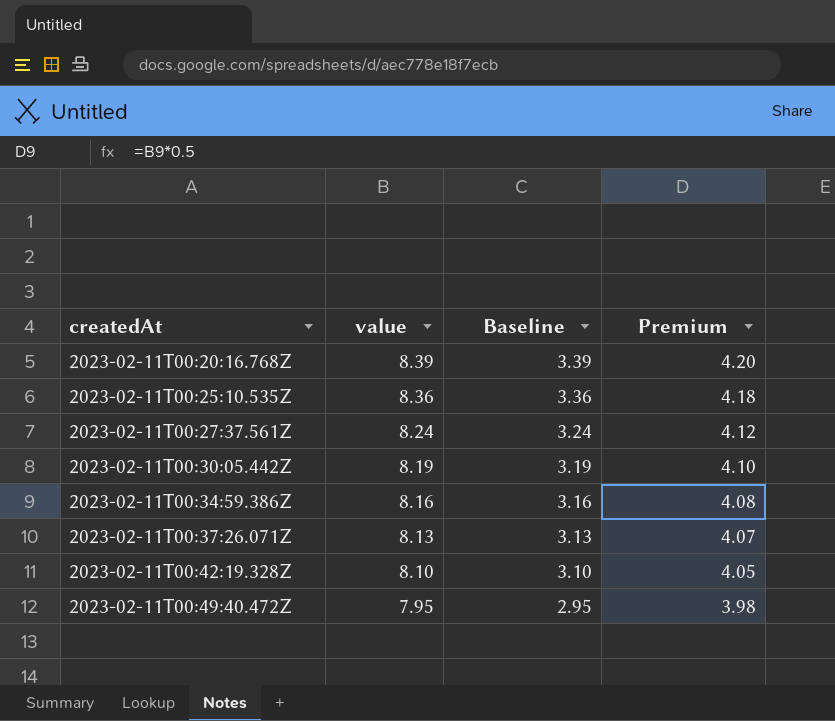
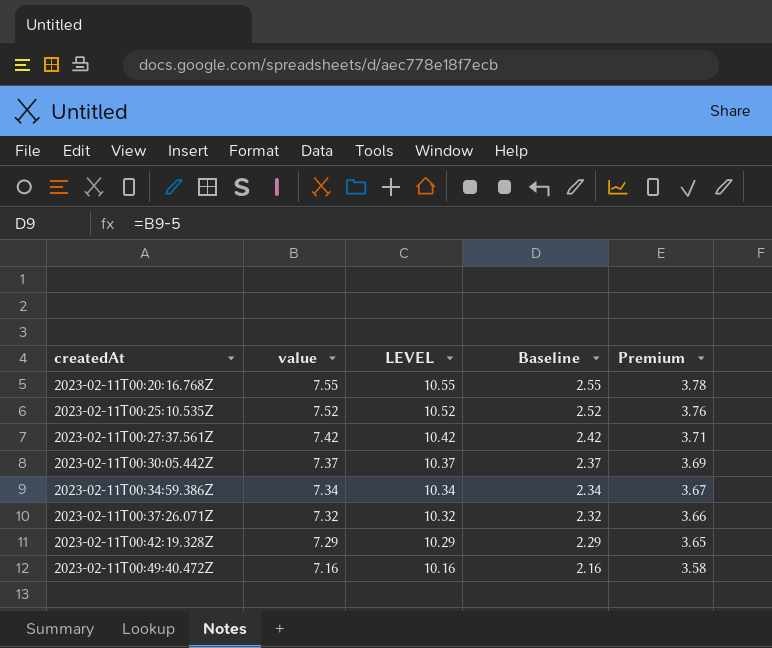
column LEVEL | formula: none -> [value] + 3
2023-02-11T00:20:16.768Z | value: 8.39 -> 7.55
2023-02-11T00:20:16.768Z | Baseline: 3.39 -> 2.55
2023-02-11T00:20:16.768Z | Premium: 4.20 -> 3.78
2023-02-11T00:25:10.535Z | value: 8.36 -> 7.52
2023-02-11T00:25:10.535Z | Baseline: 3.36 -> 2.52
2023-02-11T00:25:10.535Z | Premium: 4.18 -> 3.76
2023-02-11T00:27:37.561Z | value: 8.24 -> 7.42
2023-02-11T00:27:37.561Z | Baseline: 3.24 -> 2.42
2023-02-11T00:27:37.561Z | Premium: 4.12 -> 3.71
2023-02-11T00:30:05.442Z | value: 8.19 -> 7.37
2023-02-11T00:30:05.442Z | Baseline: 3.19 -> 2.37
2023-02-11T00:30:05.442Z | Premium: 4.10 -> 3.69
2023-02-11T00:34:59.386Z | value: 8.16 -> 7.34
2023-02-11T00:34:59.386Z | Baseline: 3.16 -> 2.34
2023-02-11T00:34:59.386Z | Premium: 4.08 -> 3.67
2023-02-11T00:37:26.071Z | value: 8.13 -> 7.32
2023-02-11T00:37:26.071Z | Baseline: 3.13 -> 2.32
2023-02-11T00:37:26.071Z | Premium: 4.07 -> 3.66
2023-02-11T00:42:19.328Z | value: 8.10 -> 7.29
2023-02-11T00:42:19.328Z | Baseline: 3.10 -> 2.29
2023-02-11T00:42:19.328Z | Premium: 4.05 -> 3.65
2023-02-11T00:49:40.472Z | value: 7.95 -> 7.16
2023-02-11T00:49:40.472Z | Baseline: 2.95 -> 2.16
2023-02-11T00:49:40.472Z | Premium: 3.98 -> 3.58

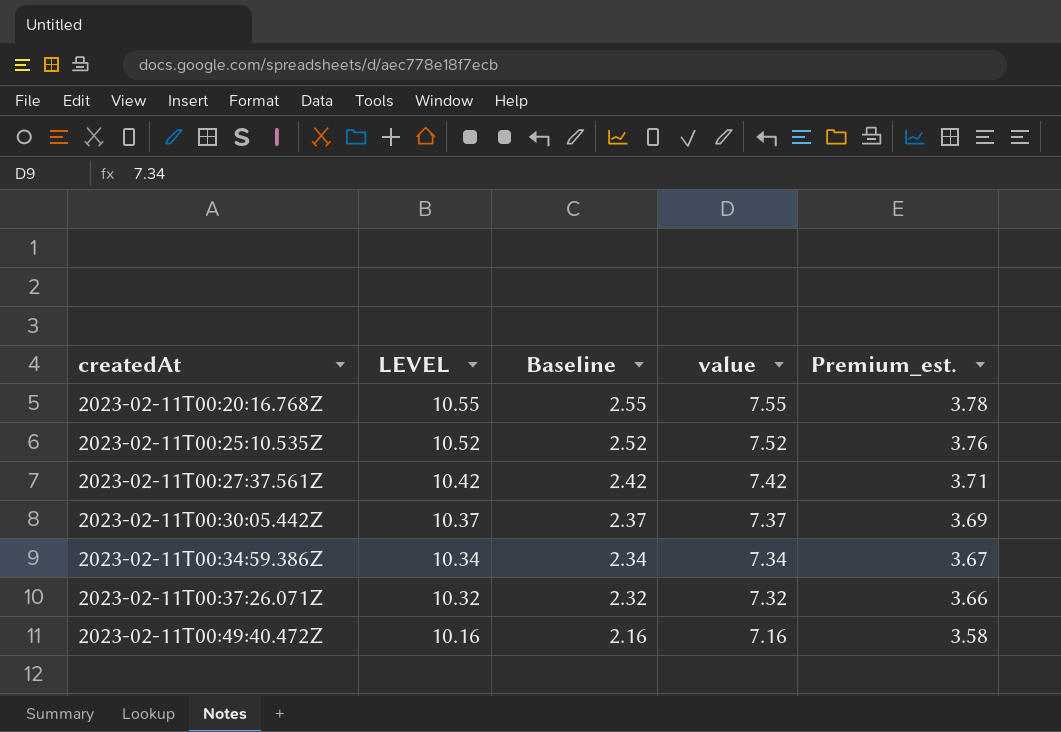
column value | position: 2 -> 4
column name: Premium -> Premium_est.
row 2023-02-11T00:42:19.328Z: 7.29 | 10.29 | 2.29 | 3.65 -> none

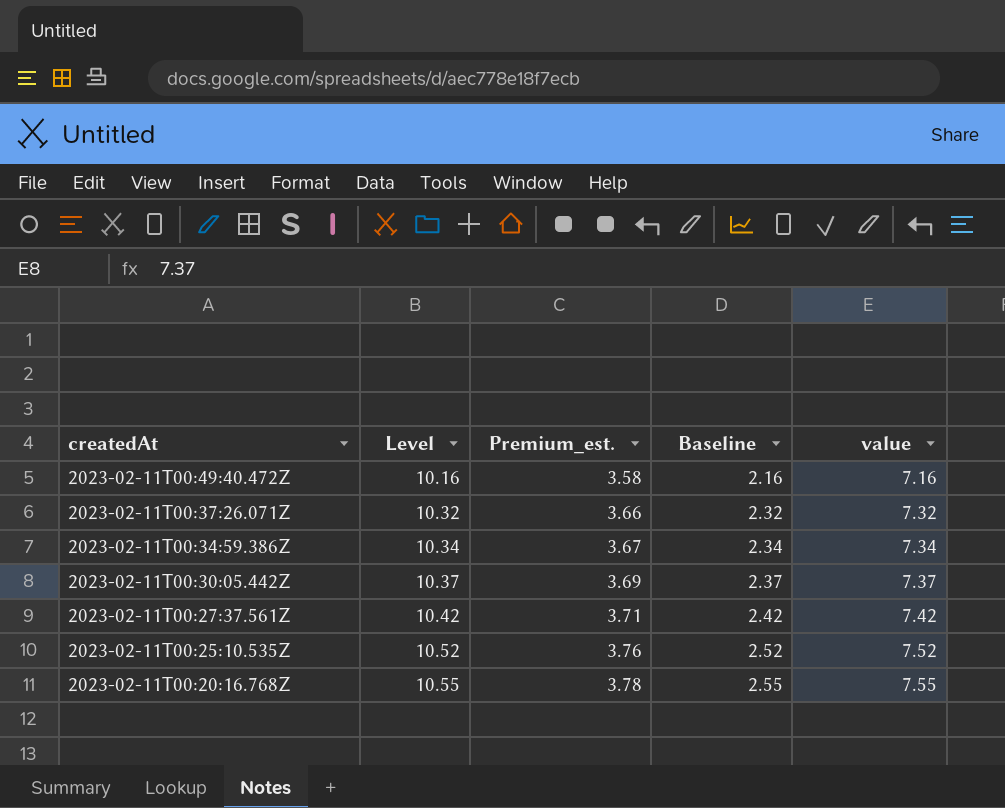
row order: createdAt ascending -> createdAt descending
column name: LEVEL -> Level
column Premium_est. | position: 5 -> 3

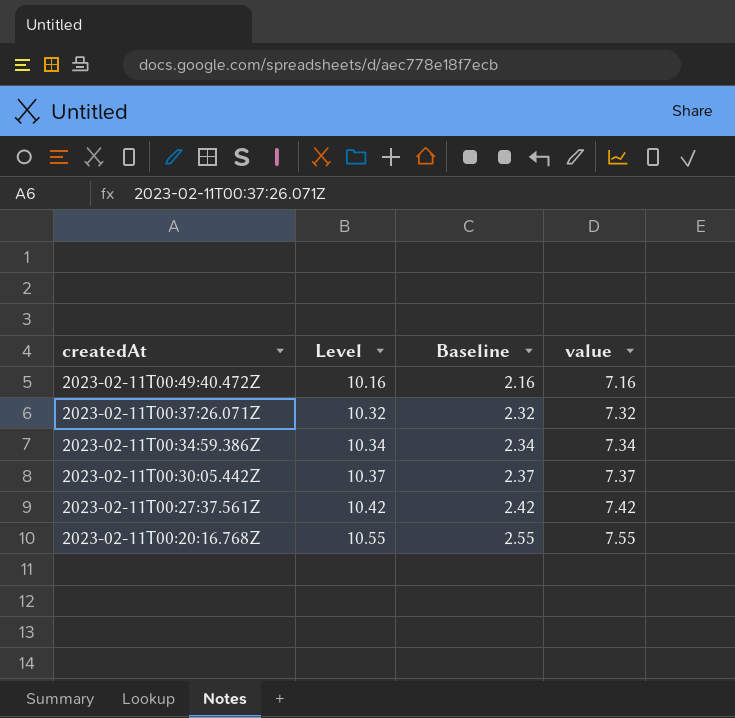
column Premium_est. | formula: [value] * 0.5 -> none
row 2023-02-11T00:25:10.535Z: 10.52 | 3.76 | 2.52 | 7.52 -> none

